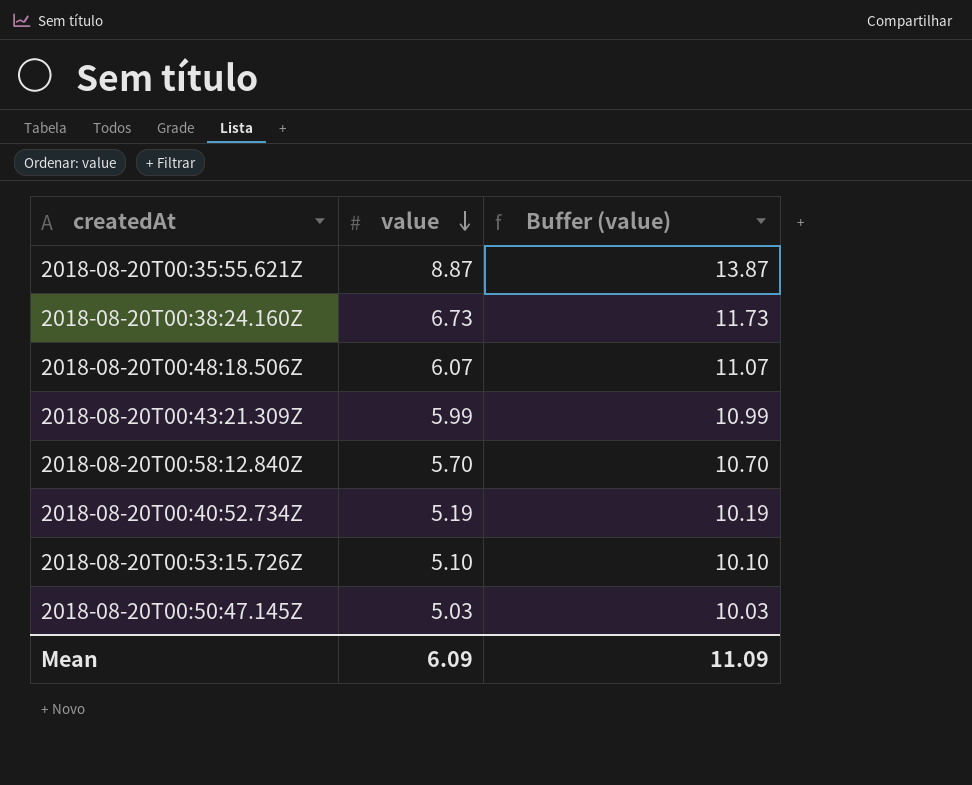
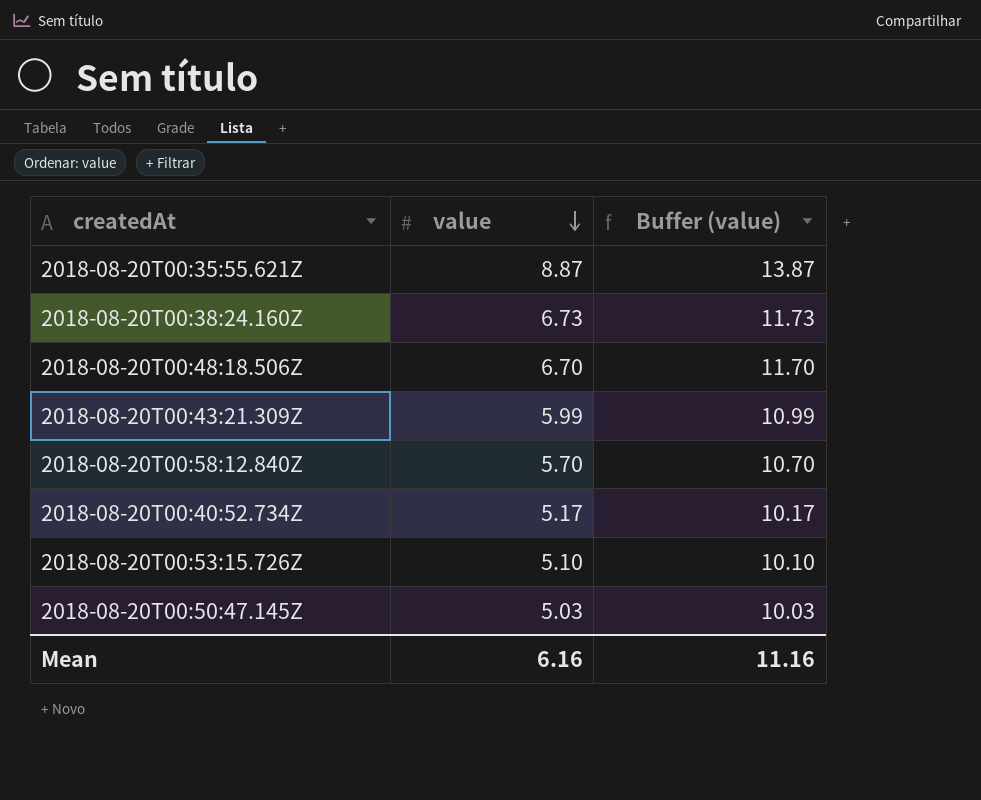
2018-08-20T00:48:18.506Z | value: 6.07 -> 6.70
2018-08-20T00:48:18.506Z | Buffer (value): 11.07 -> 11.70
2018-08-20T00:40:52.734Z | value: 5.19 -> 5.17
2018-08-20T00:40:52.734Z | Buffer (value): 10.19 -> 10.17
Mean | value: 6.09 -> 6.16
Mean | Buffer (value): 11.09 -> 11.16

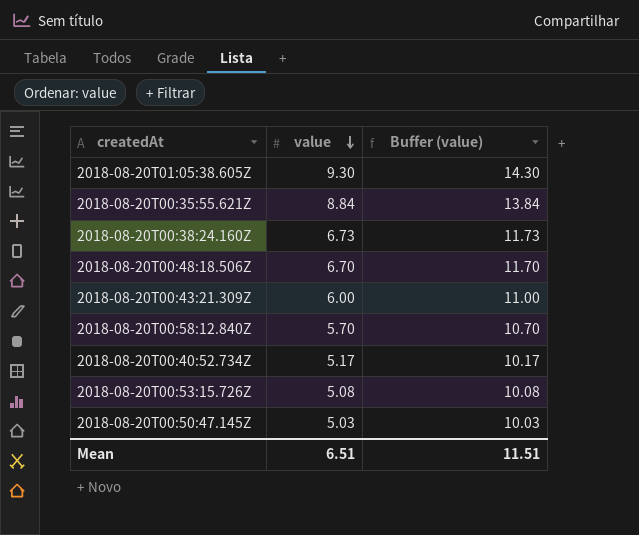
row 2018-08-20T01:05:38.605Z: none -> 9.30 | 14.30
2018-08-20T00:35:55.621Z | value: 8.87 -> 8.84
2018-08-20T00:35:55.621Z | Buffer (value): 13.87 -> 13.84
2018-08-20T00:43:21.309Z | value: 5.99 -> 6.00
2018-08-20T00:43:21.309Z | Buffer (value): 10.99 -> 11.00
2018-08-20T00:53:15.726Z | value: 5.10 -> 5.08
2018-08-20T00:53:15.726Z | Buffer (value): 10.10 -> 10.08
Mean | value: 6.16 -> 6.51
Mean | Buffer (value): 11.16 -> 11.51

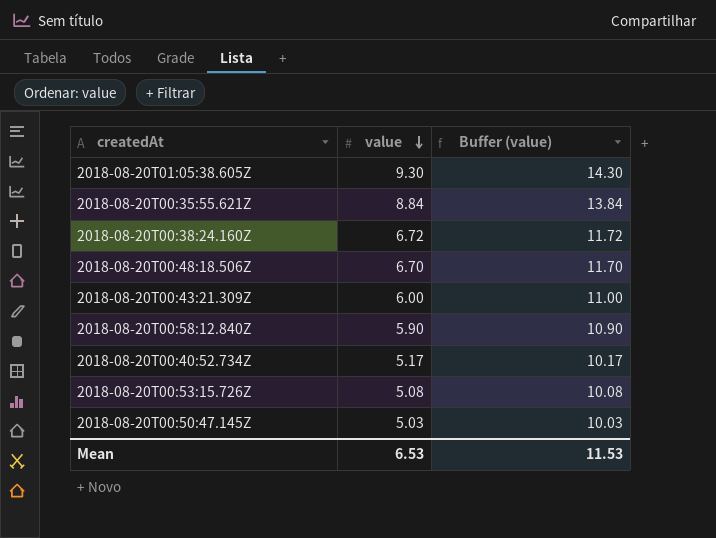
2018-08-20T00:38:24.160Z | value: 6.73 -> 6.72
2018-08-20T00:38:24.160Z | Buffer (value): 11.73 -> 11.72
2018-08-20T00:58:12.840Z | value: 5.70 -> 5.90
2018-08-20T00:58:12.840Z | Buffer (value): 10.70 -> 10.90
Mean | value: 6.51 -> 6.53
Mean | Buffer (value): 11.51 -> 11.53

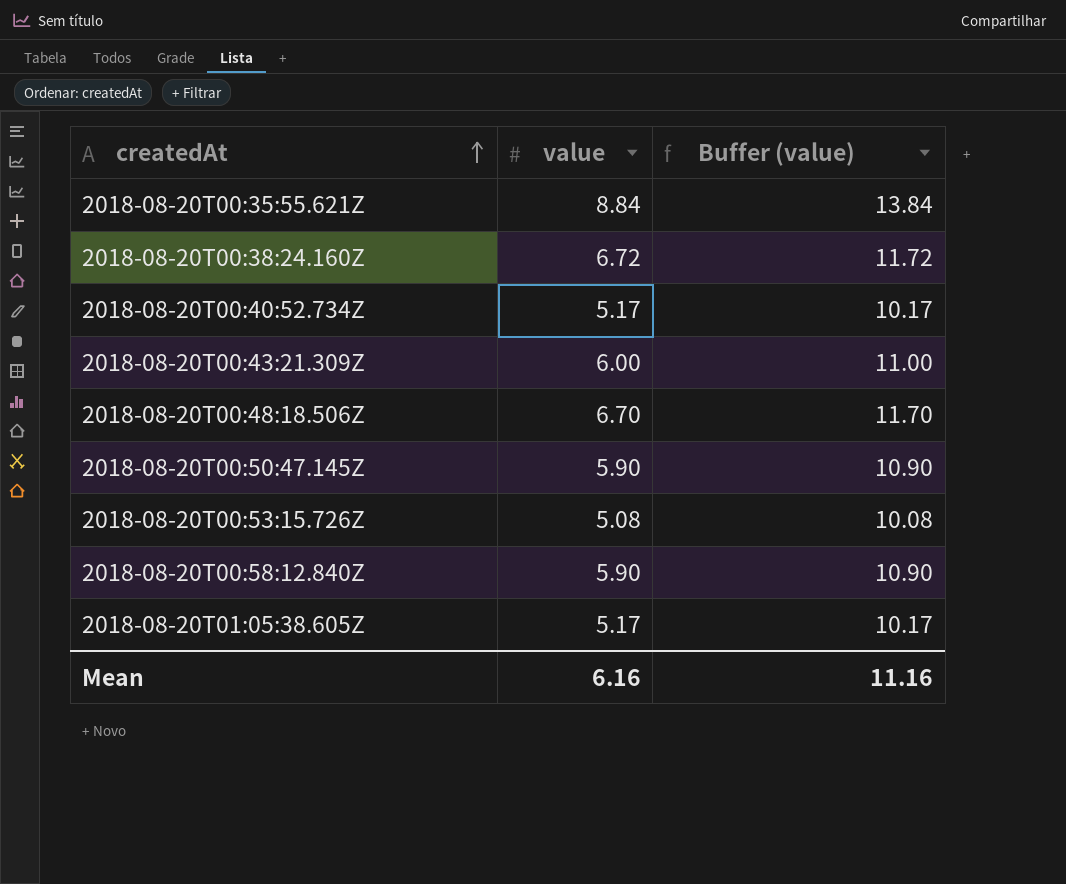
row order: value descending -> createdAt ascending
2018-08-20T00:50:47.145Z | value: 5.03 -> 5.90
2018-08-20T00:50:47.145Z | Buffer (value): 10.03 -> 10.90
2018-08-20T01:05:38.605Z | value: 9.30 -> 5.17
2018-08-20T01:05:38.605Z | Buffer (value): 14.30 -> 10.17
Mean | value: 6.53 -> 6.16
Mean | Buffer (value): 11.53 -> 11.16

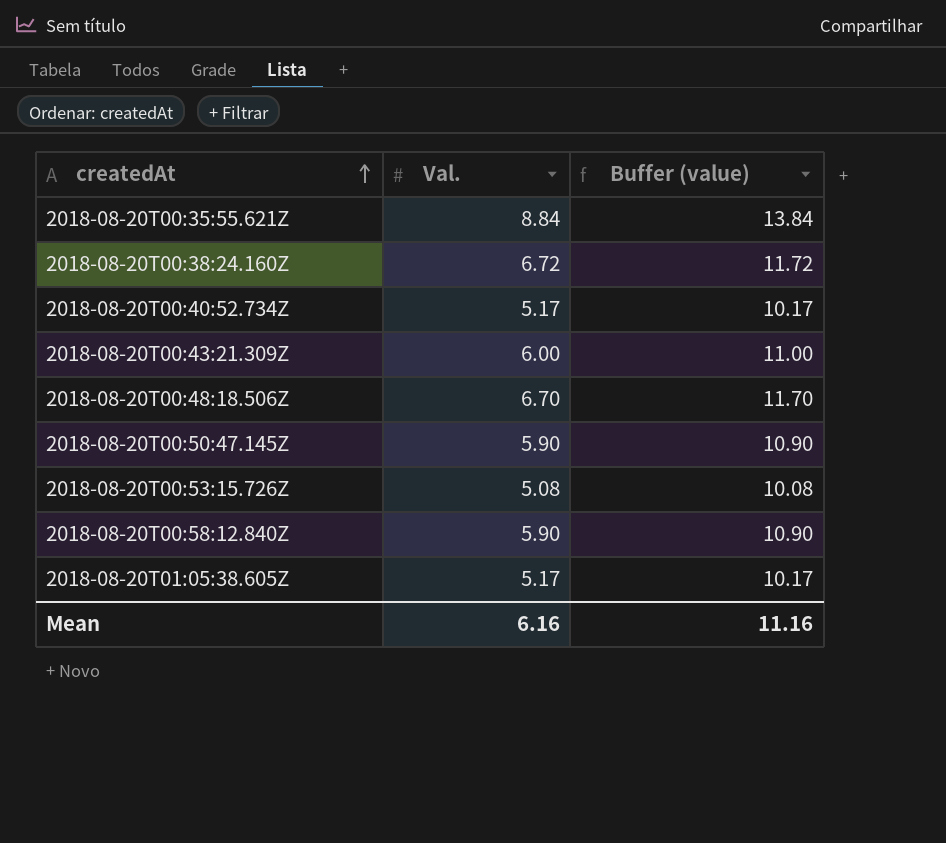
column name: value -> Val.

